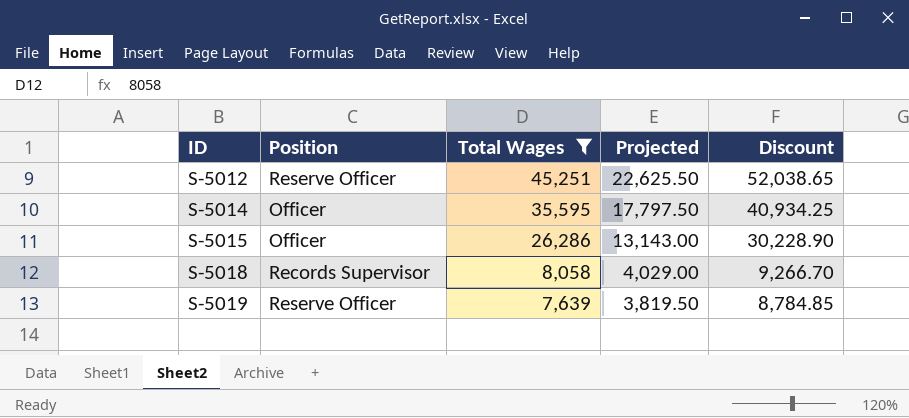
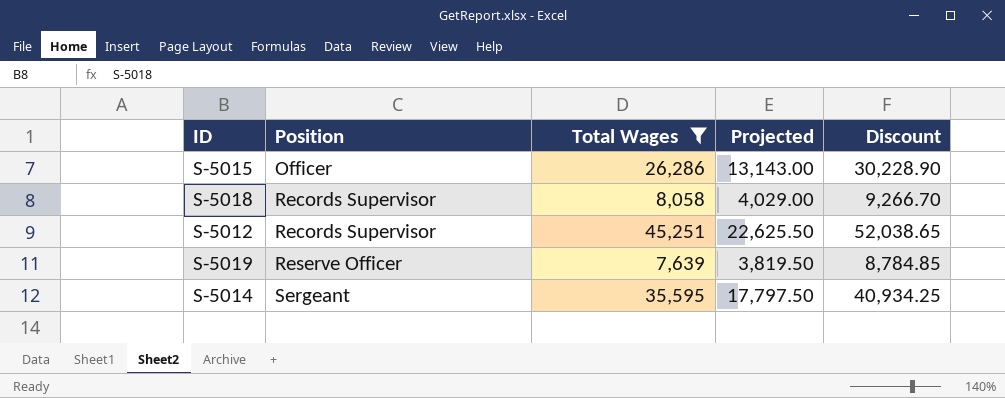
row order: ID ascending -> Position ascending
S-5012 | Position: Reserve Officer -> Records Supervisor
S-5014 | Position: Officer -> Sergeant

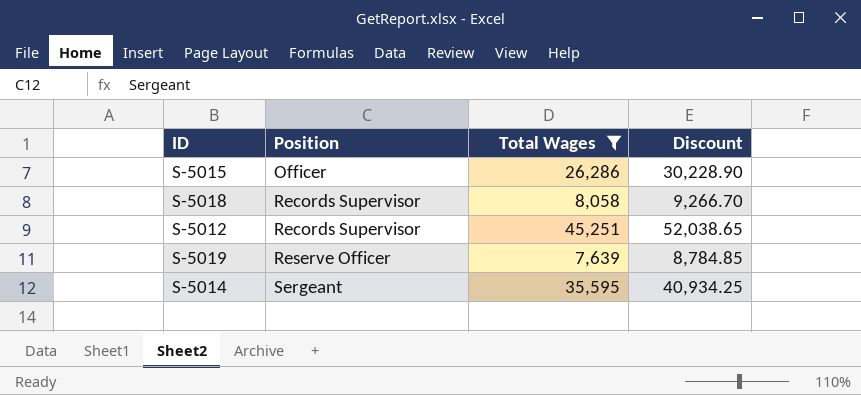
column Projected | formula: [Total Wages] * 0.5 -> none

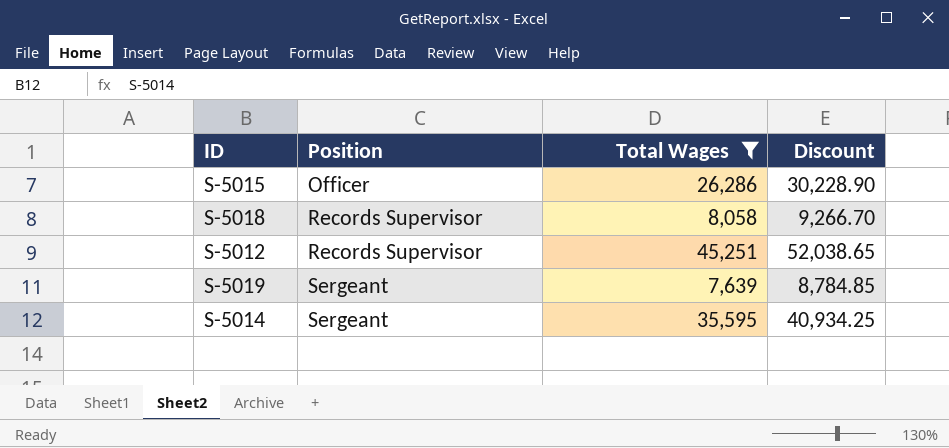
S-5019 | Position: Reserve Officer -> Sergeant

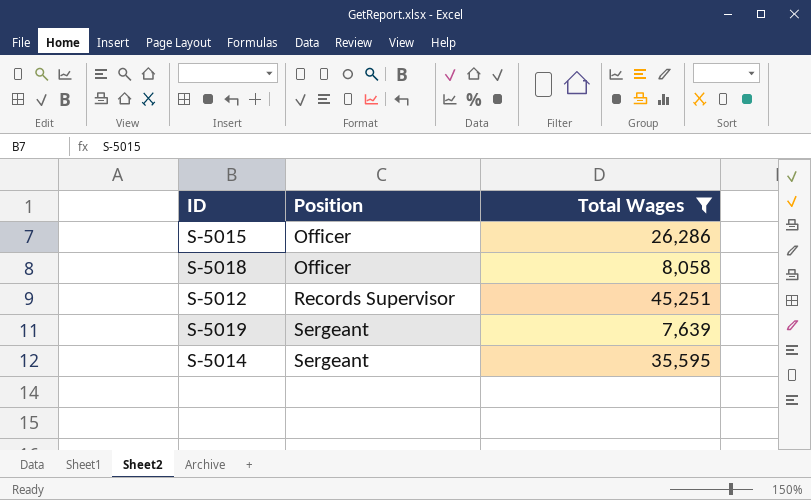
column Discount | formula: [Total Wages] * 1.15 -> none
S-5018 | Position: Records Supervisor -> Officer

